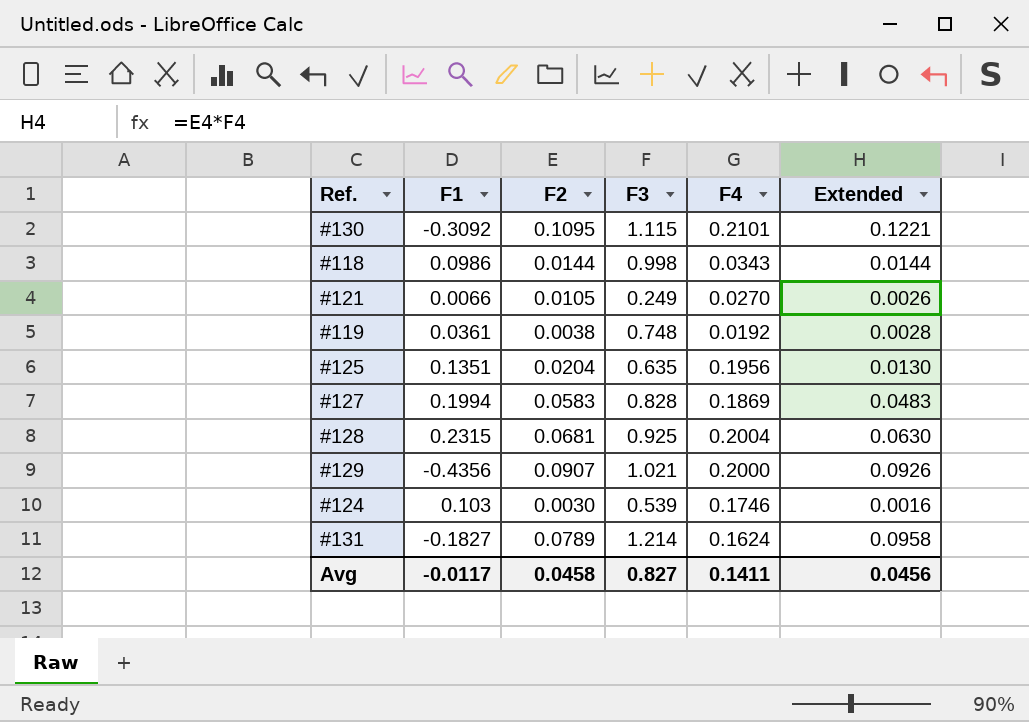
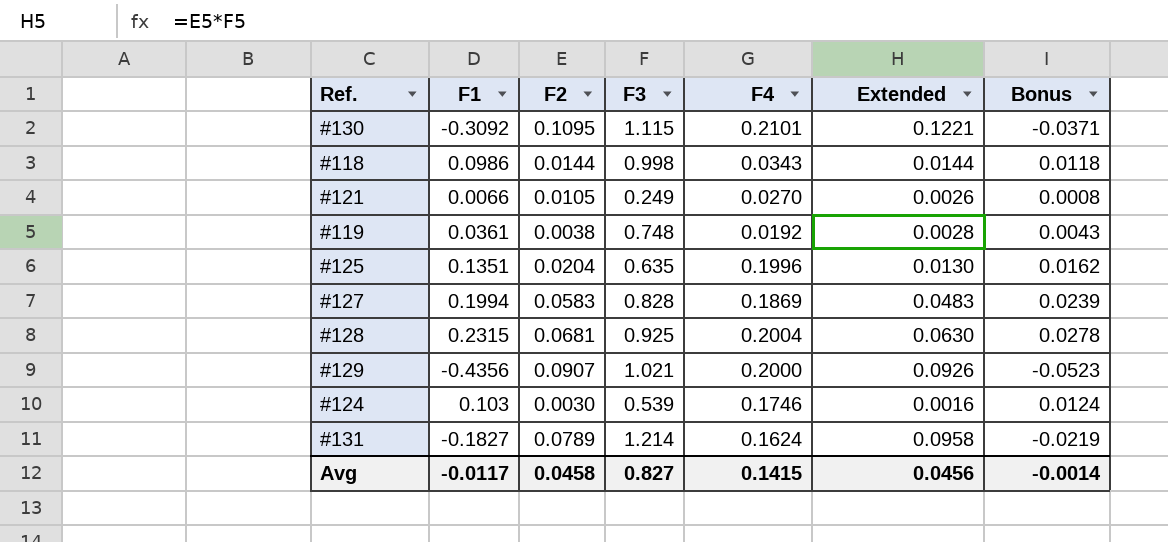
column Bonus | formula: none -> [F1] * 0.12
#125 | F4: 0.1956 -> 0.1996
Avg | F4: 0.1411 -> 0.1415

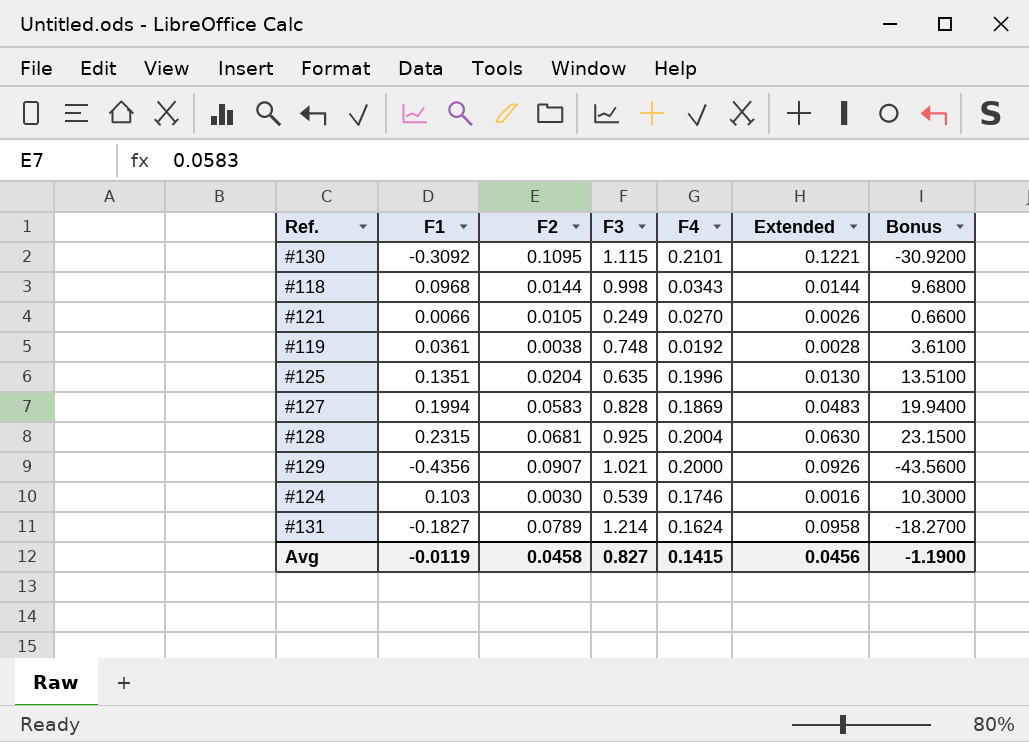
column Bonus | formula: [F1] * 0.12 -> [F1] * 100
#118 | F1: 0.0986 -> 0.0968
Avg | F1: -0.0117 -> -0.0119
Avg | Bonus: -0.0014 -> -1.1900

